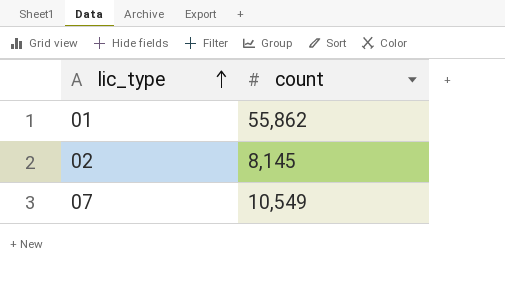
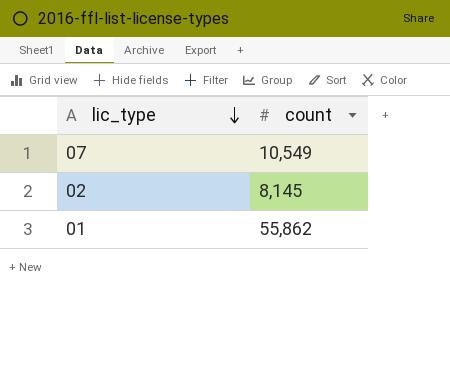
row order: lic_type ascending -> lic_type descending

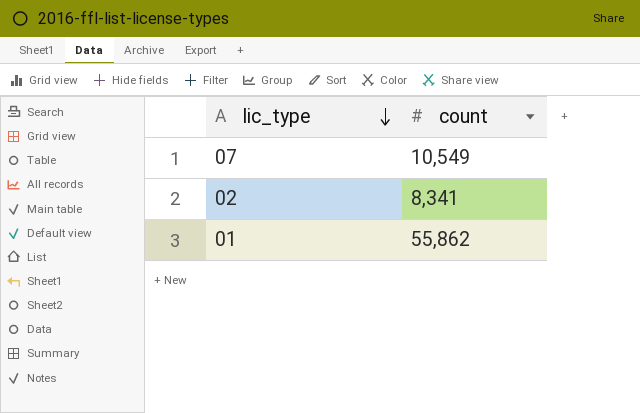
02 | count: 8,145 -> 8,341

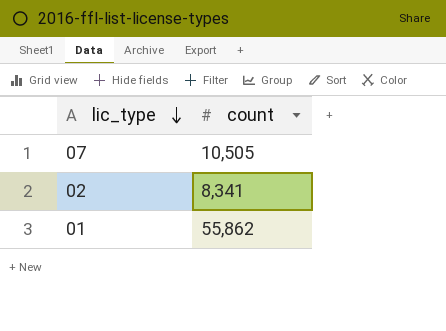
07 | count: 10,549 -> 10,505

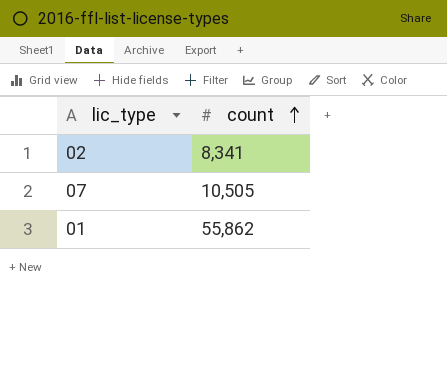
row order: lic_type descending -> count ascending

